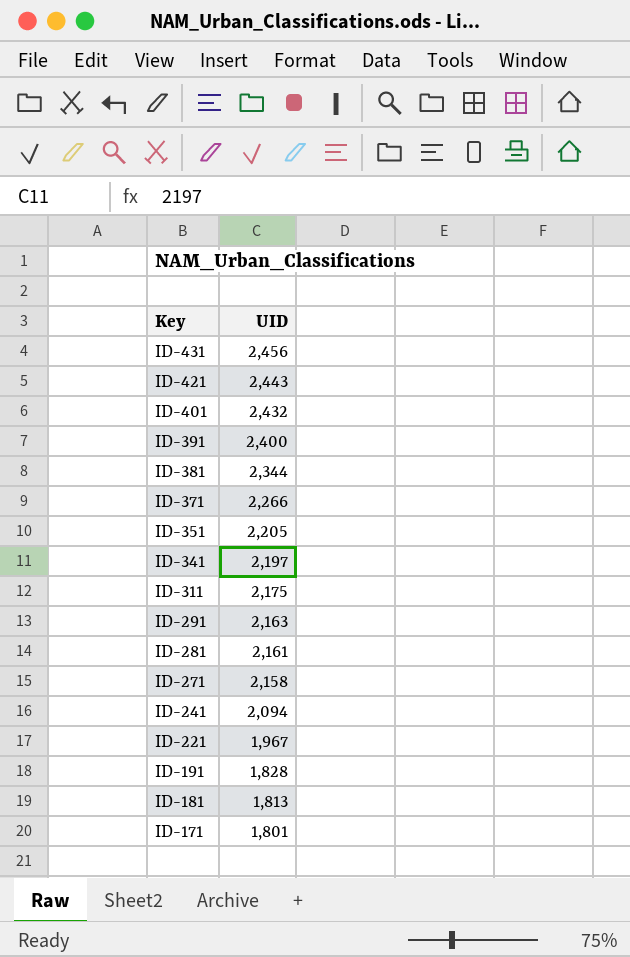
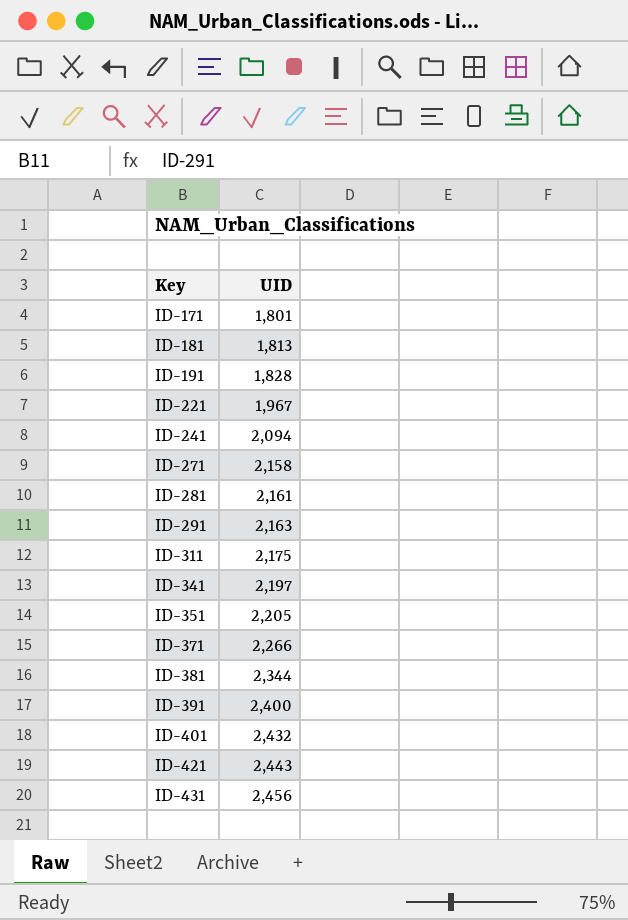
row order: Key descending -> Key ascending

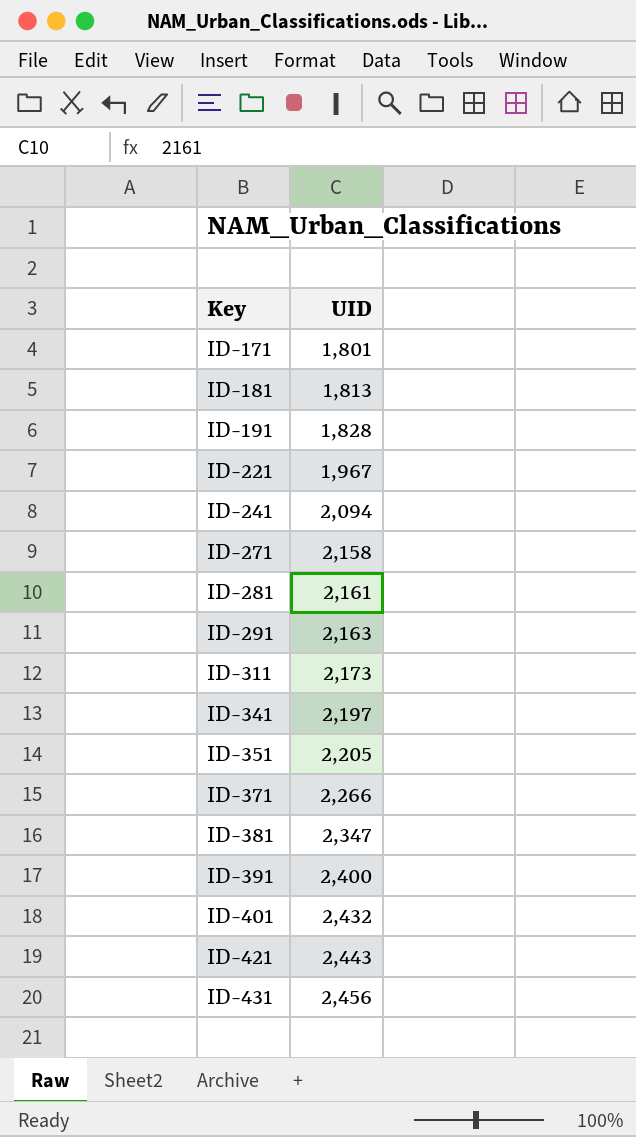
ID-311 | UID: 2,175 -> 2,173
ID-381 | UID: 2,344 -> 2,347

